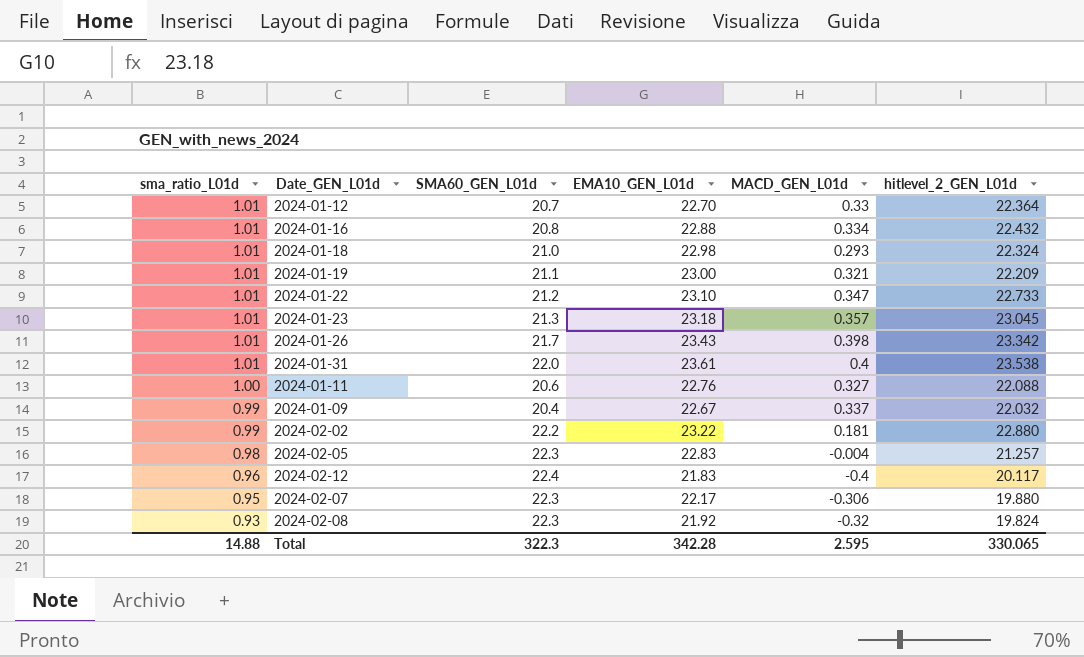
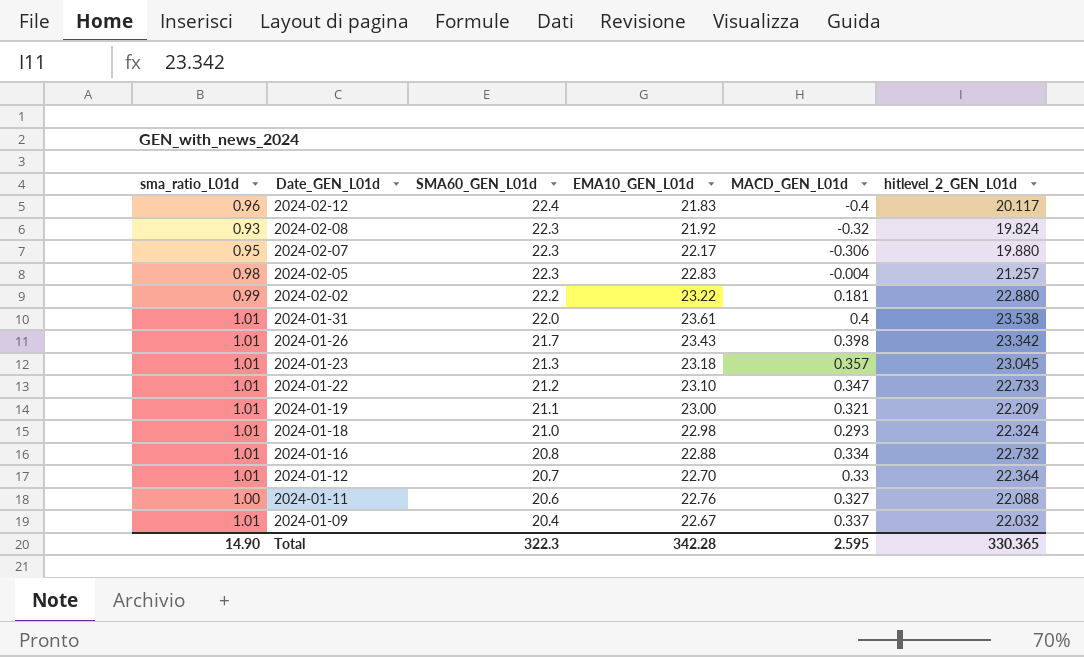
row order: sma_ratio_L01d descending -> Date_GEN_L01d descending
2024-01-16 | hitlevel_2_GEN_L01d: 22.432 -> 22.732
2024-01-09 | sma_ratio_L01d: 0.99 -> 1.01
Total | sma_ratio_L01d: 14.88 -> 14.90
Total | hitlevel_2_GEN_L01d: 330.065 -> 330.365

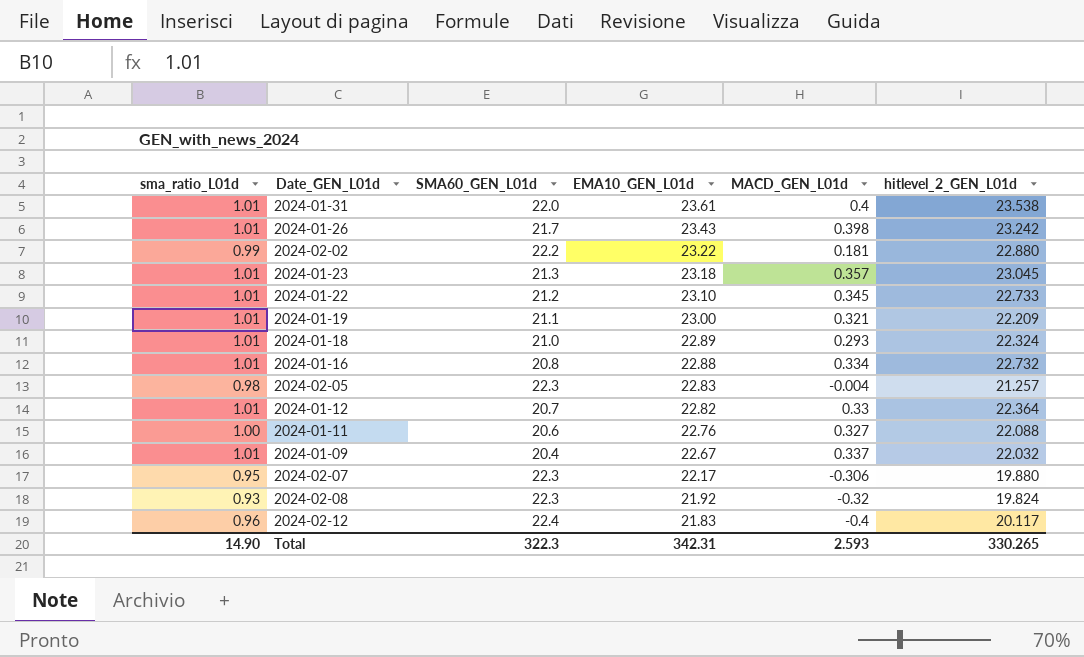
row order: Date_GEN_L01d descending -> EMA10_GEN_L01d descending
2024-01-26 | hitlevel_2_GEN_L01d: 23.342 -> 23.242
2024-01-22 | MACD_GEN_L01d: 0.347 -> 0.345
2024-01-18 | EMA10_GEN_L01d: 22.98 -> 22.89
2024-01-12 | EMA10_GEN_L01d: 22.70 -> 22.82
Total | EMA10_GEN_L01d: 342.28 -> 342.31
Total | MACD_GEN_L01d: 2.595 -> 2.593
Total | hitlevel_2_GEN_L01d: 330.365 -> 330.265

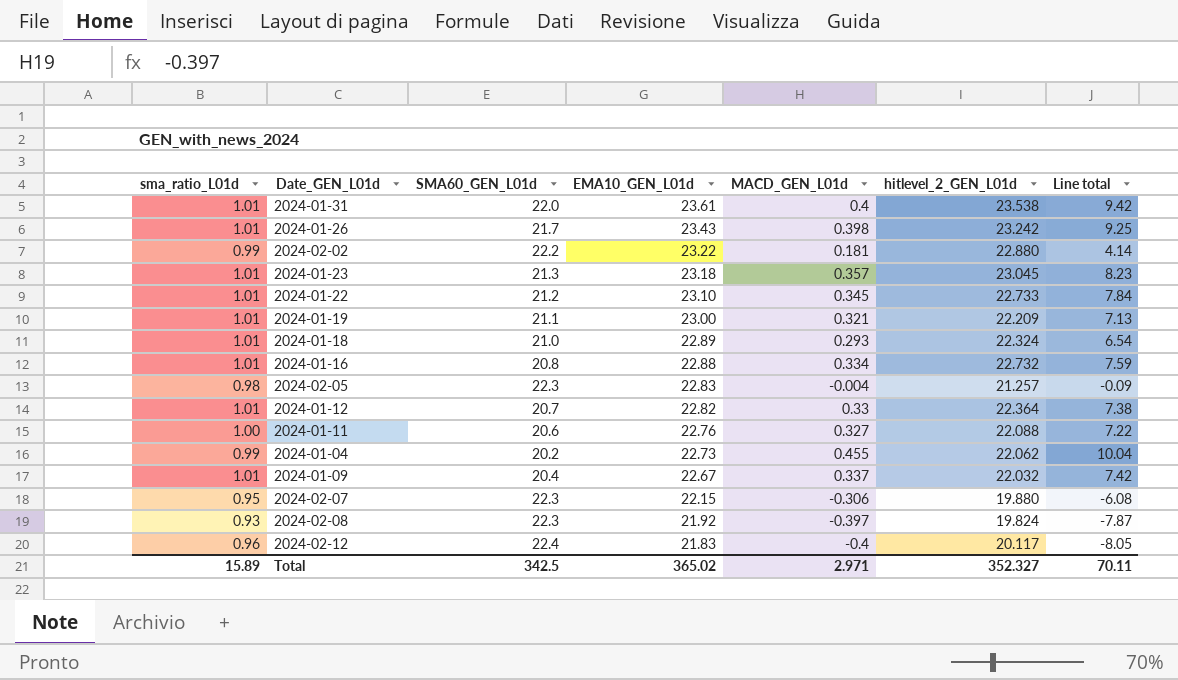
column Line total | formula: none -> [MACD_GEN_L01d] * [hitlevel_2_GEN_L01d]
row 2024-01-04: none -> 0.99 | 20.2 | 22.73 | 0.455 | 22.062 | 10.04
2024-02-07 | EMA10_GEN_L01d: 22.17 -> 22.15
2024-02-08 | MACD_GEN_L01d: -0.32 -> -0.397
Total | sma_ratio_L01d: 14.90 -> 15.89
Total | SMA60_GEN_L01d: 322.3 -> 342.5
Total | EMA10_GEN_L01d: 342.31 -> 365.02
Total | MACD_GEN_L01d: 2.593 -> 2.971
Total | hitlevel_2_GEN_L01d: 330.265 -> 352.327

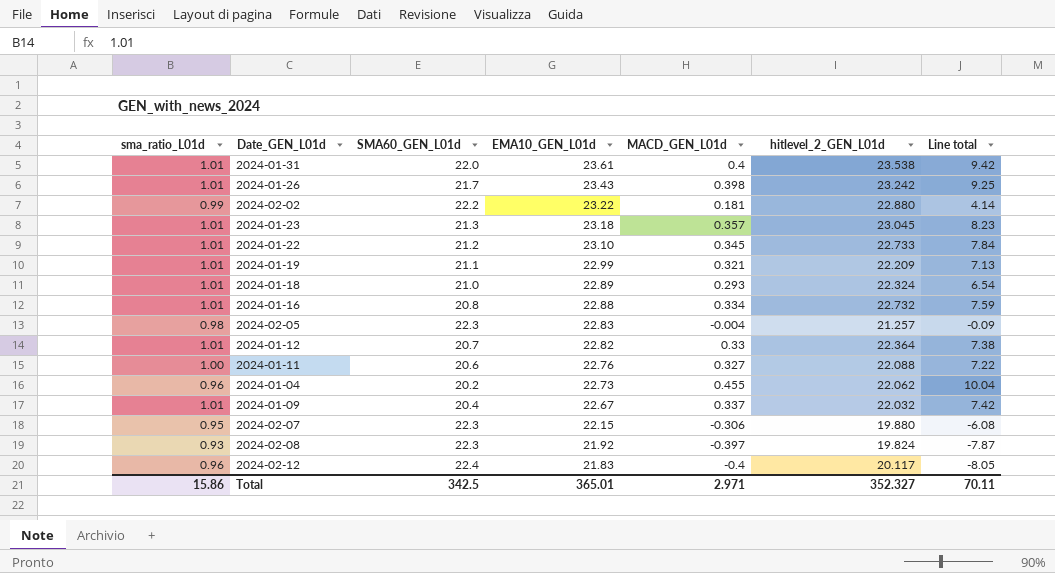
2024-01-19 | EMA10_GEN_L01d: 23.00 -> 22.99
2024-01-04 | sma_ratio_L01d: 0.99 -> 0.96
Total | sma_ratio_L01d: 15.89 -> 15.86
Total | EMA10_GEN_L01d: 365.02 -> 365.01

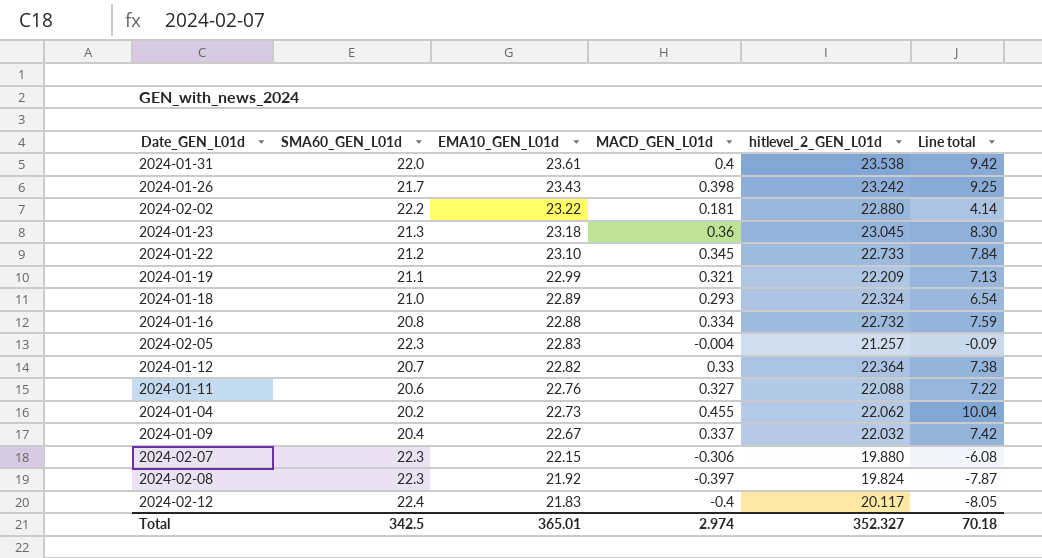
column sma_ratio_L01d | position: 1 -> none
2024-01-23 | MACD_GEN_L01d: 0.357 -> 0.36
2024-01-23 | Line total: 8.23 -> 8.30
Total | MACD_GEN_L01d: 2.971 -> 2.974
Total | Line total: 70.11 -> 70.18

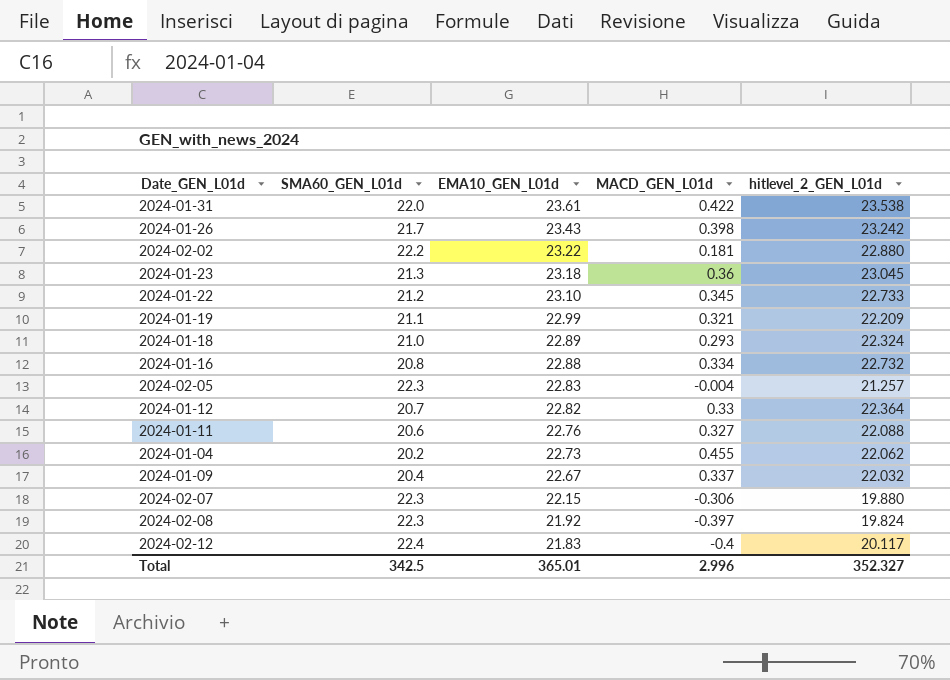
column Line total | formula: [MACD_GEN_L01d] * [hitlevel_2_GEN_L01d] -> none
2024-01-31 | MACD_GEN_L01d: 0.4 -> 0.422
Total | MACD_GEN_L01d: 2.974 -> 2.996

